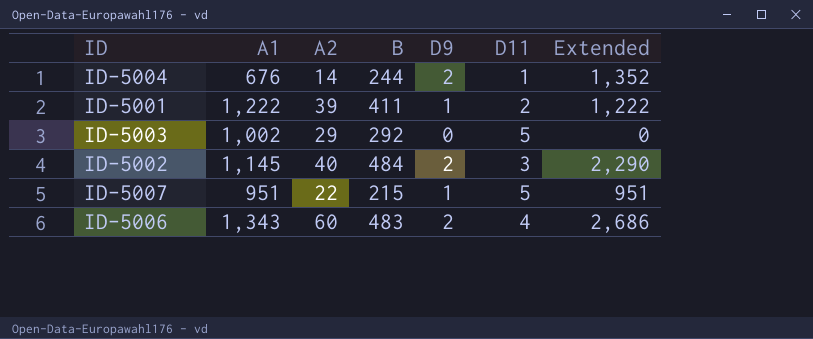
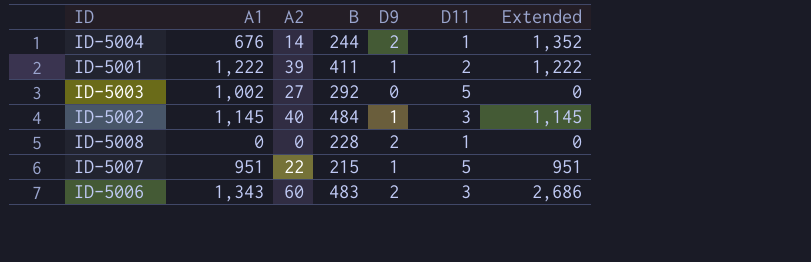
ID-5003 | A2: 29 -> 27
ID-5002 | D9: 2 -> 1
ID-5002 | Extended: 2,290 -> 1,145
row ID-5008: none -> 0 | 0 | 228 | 2 | 1 | 0
ID-5006 | D11: 4 -> 3

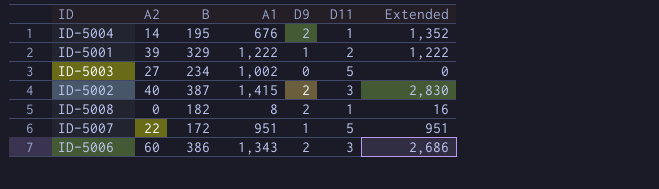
column A1 | position: 2 -> 4
ID-5004 | B: 244 -> 195
ID-5001 | B: 411 -> 329
ID-5003 | B: 292 -> 234
ID-5002 | B: 484 -> 387
ID-5002 | A1: 1,145 -> 1,415
ID-5002 | D9: 1 -> 2
ID-5002 | Extended: 1,145 -> 2,830
ID-5008 | B: 228 -> 182
ID-5008 | A1: 0 -> 8
ID-5008 | Extended: 0 -> 16
ID-5007 | B: 215 -> 172
ID-5006 | B: 483 -> 386

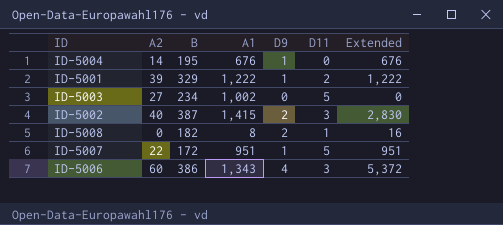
ID-5004 | D9: 2 -> 1
ID-5004 | D11: 1 -> 0
ID-5004 | Extended: 1,352 -> 676
ID-5006 | D9: 2 -> 4
ID-5006 | Extended: 2,686 -> 5,372

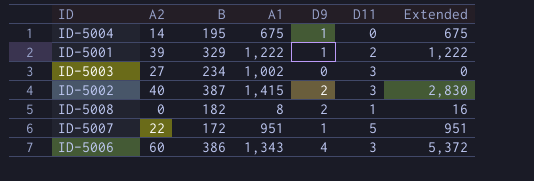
ID-5004 | A1: 676 -> 675
ID-5004 | Extended: 676 -> 675
ID-5003 | D11: 5 -> 3

